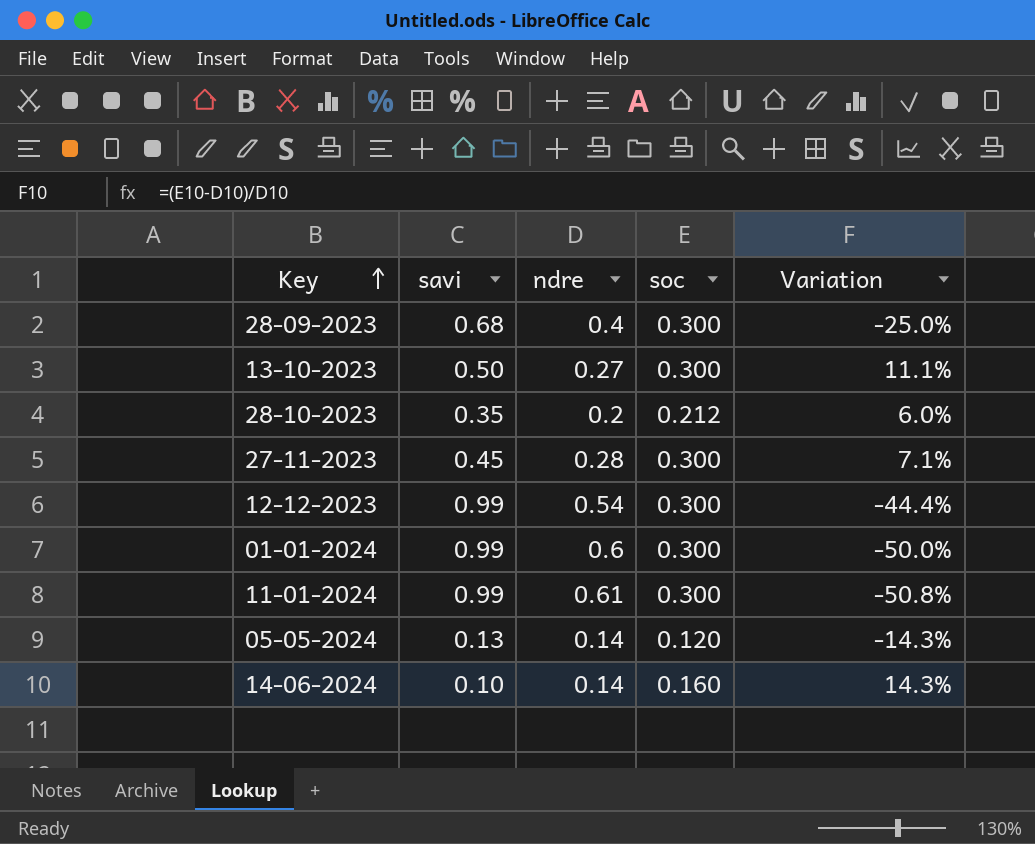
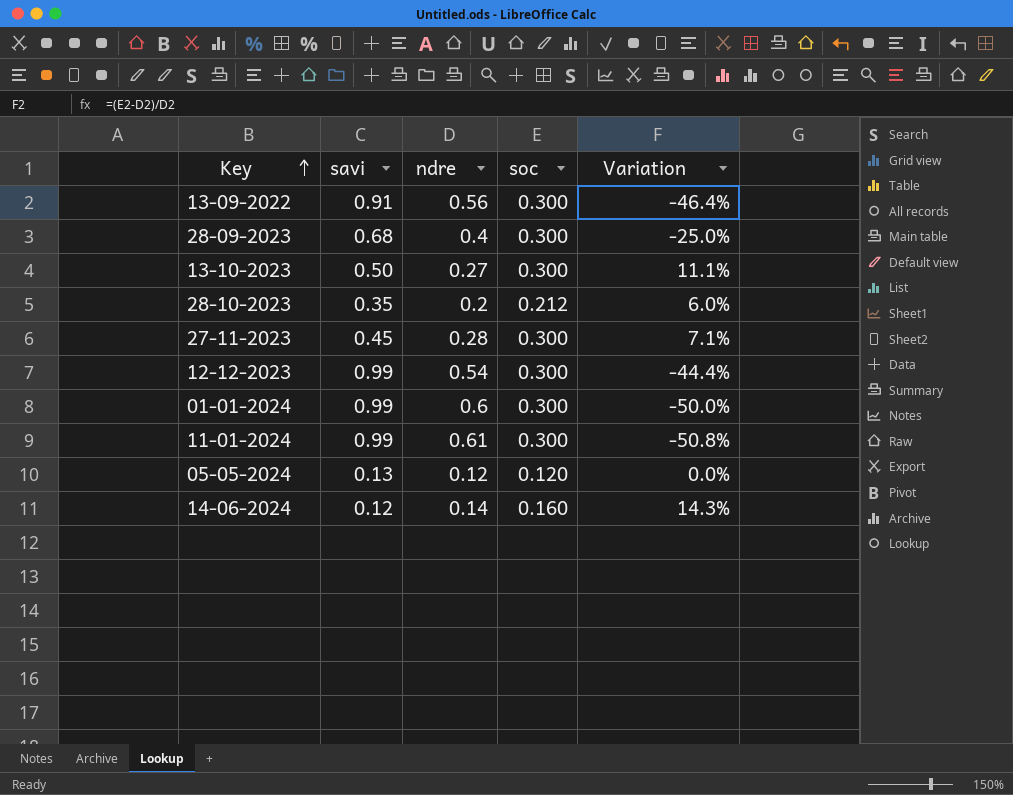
row 13-09-2022: none -> 0.91 | 0.56 | 0.300 | -46.4%
05-05-2024 | ndre: 0.14 -> 0.12
05-05-2024 | Variation: -14.3% -> 0.0%
14-06-2024 | savi: 0.10 -> 0.12

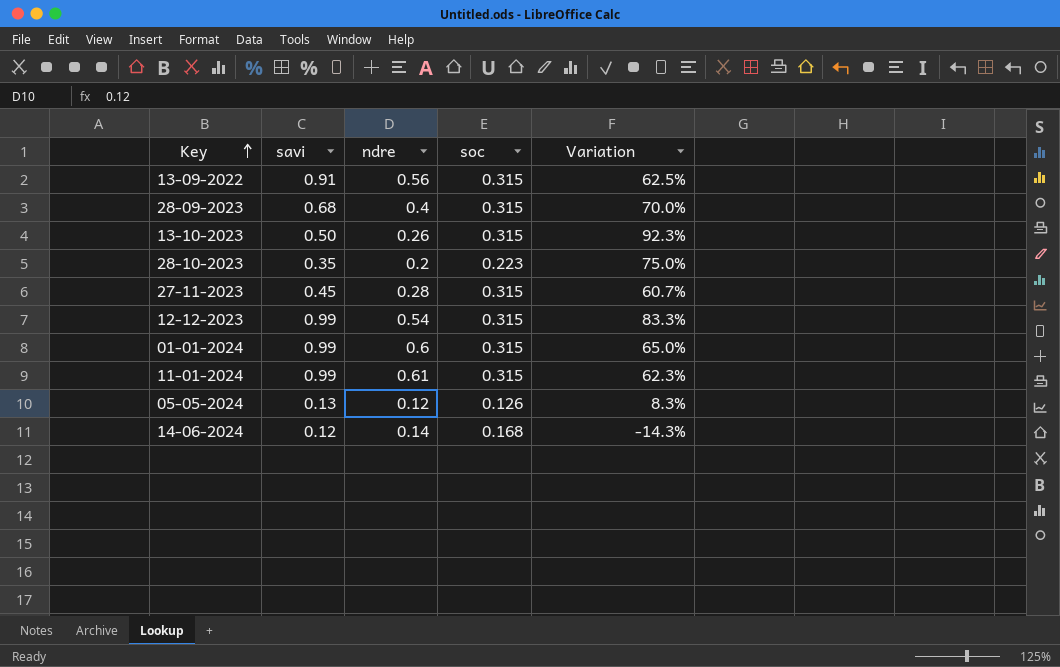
column Variation | formula: ([soc] - [ndre]) / [ndre] -> ([savi] - [ndre]) / [ndre]
13-09-2022 | soc: 0.300 -> 0.315
28-09-2023 | soc: 0.300 -> 0.315
13-10-2023 | ndre: 0.27 -> 0.26
13-10-2023 | soc: 0.300 -> 0.315
28-10-2023 | soc: 0.212 -> 0.223
27-11-2023 | soc: 0.300 -> 0.315
12-12-2023 | soc: 0.300 -> 0.315
01-01-2024 | soc: 0.300 -> 0.315
11-01-2024 | soc: 0.300 -> 0.315
05-05-2024 | soc: 0.120 -> 0.126
14-06-2024 | soc: 0.160 -> 0.168

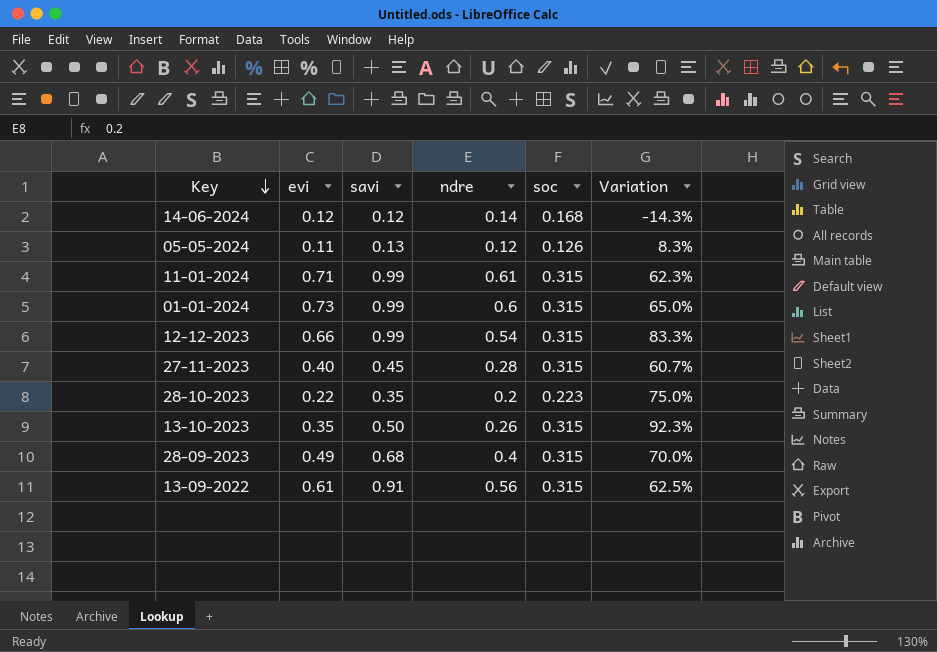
row order: Key ascending -> Key descending
column evi | position: none -> 2

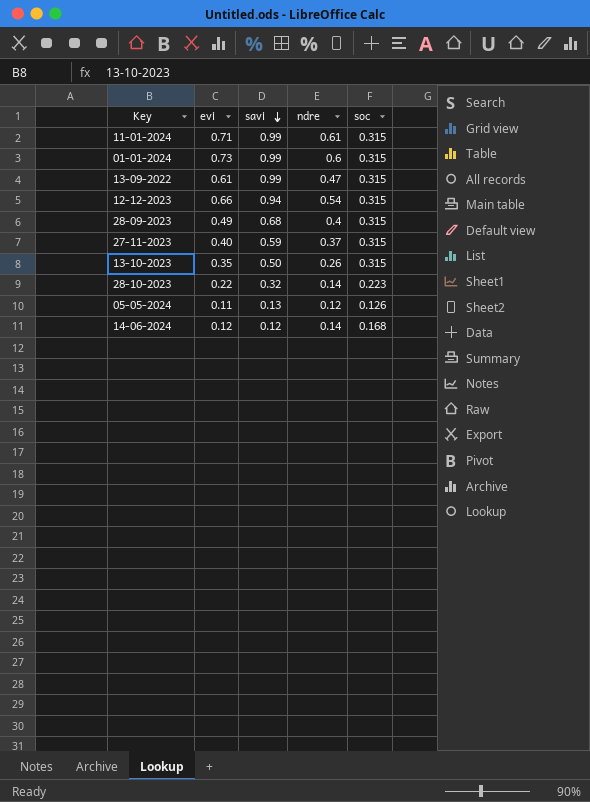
row order: Key descending -> savi descending
column Variation | formula: ([savi] - [ndre]) / [ndre] -> none
13-09-2022 | savi: 0.91 -> 0.99
13-09-2022 | ndre: 0.56 -> 0.47
12-12-2023 | savi: 0.99 -> 0.94
27-11-2023 | savi: 0.45 -> 0.59
27-11-2023 | ndre: 0.28 -> 0.37
28-10-2023 | savi: 0.35 -> 0.32
28-10-2023 | ndre: 0.2 -> 0.14

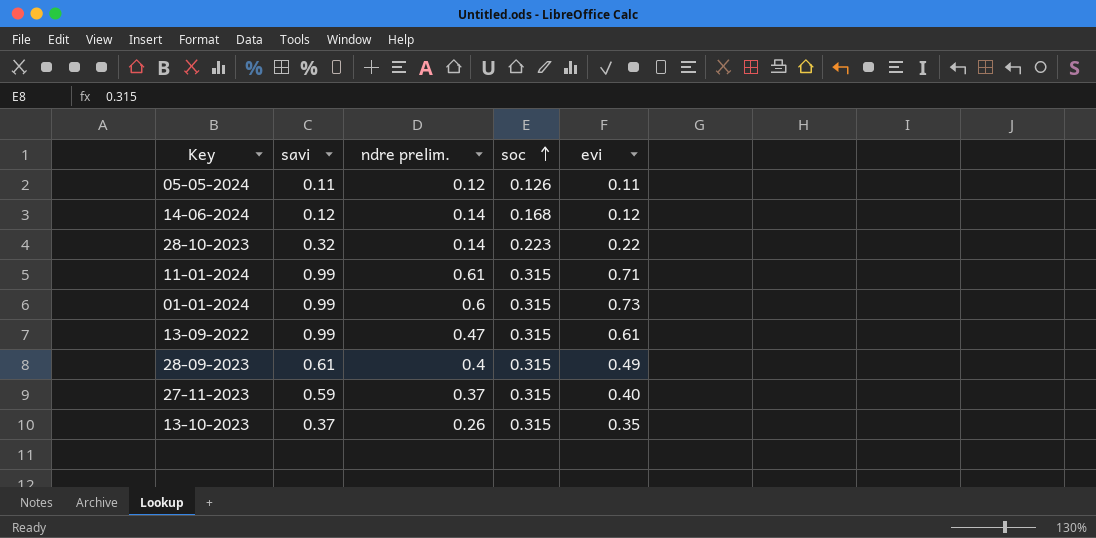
row order: savi descending -> soc ascending
column name: ndre -> ndre prelim.
column evi | position: 2 -> 5
row 12-12-2023: 0.66 | 0.94 | 0.54 | 0.315 -> none
05-05-2024 | savi: 0.13 -> 0.11
28-09-2023 | savi: 0.68 -> 0.61
13-10-2023 | savi: 0.50 -> 0.37

